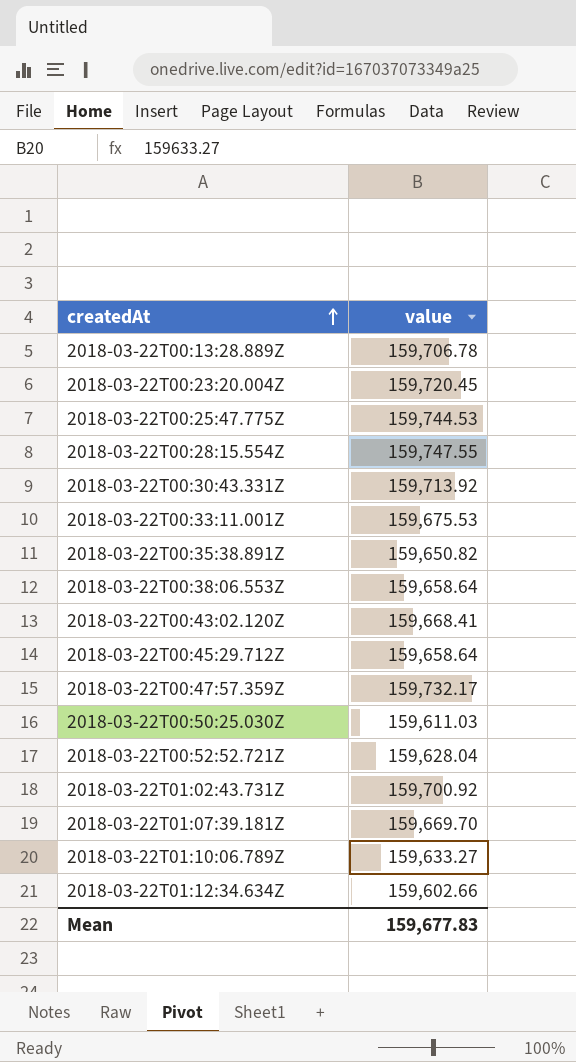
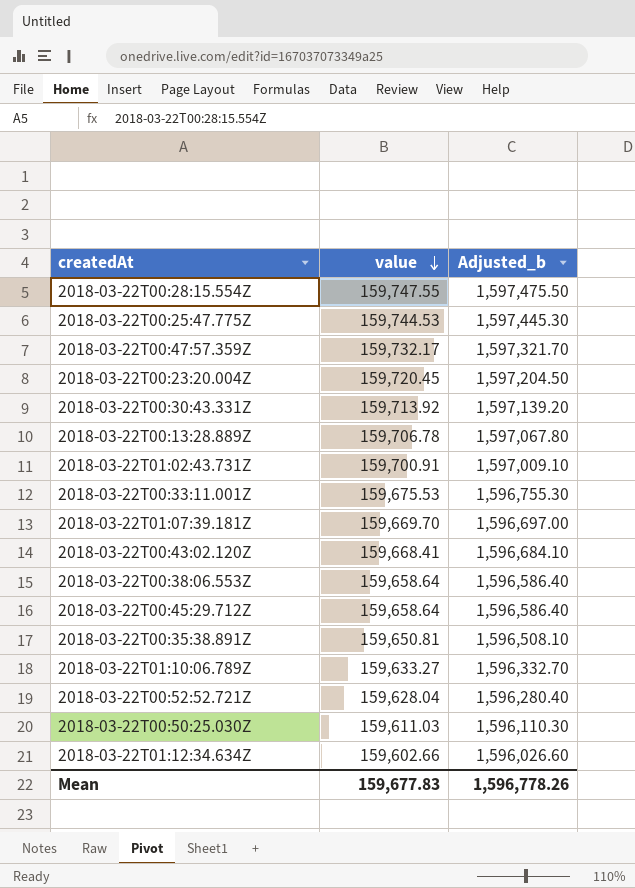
row order: createdAt ascending -> value descending
column Adjusted_b | formula: none -> [value] * 10
2018-03-22T01:02:43.731Z | value: 159,700.92 -> 159,700.91
2018-03-22T00:35:38.891Z | value: 159,650.82 -> 159,650.81

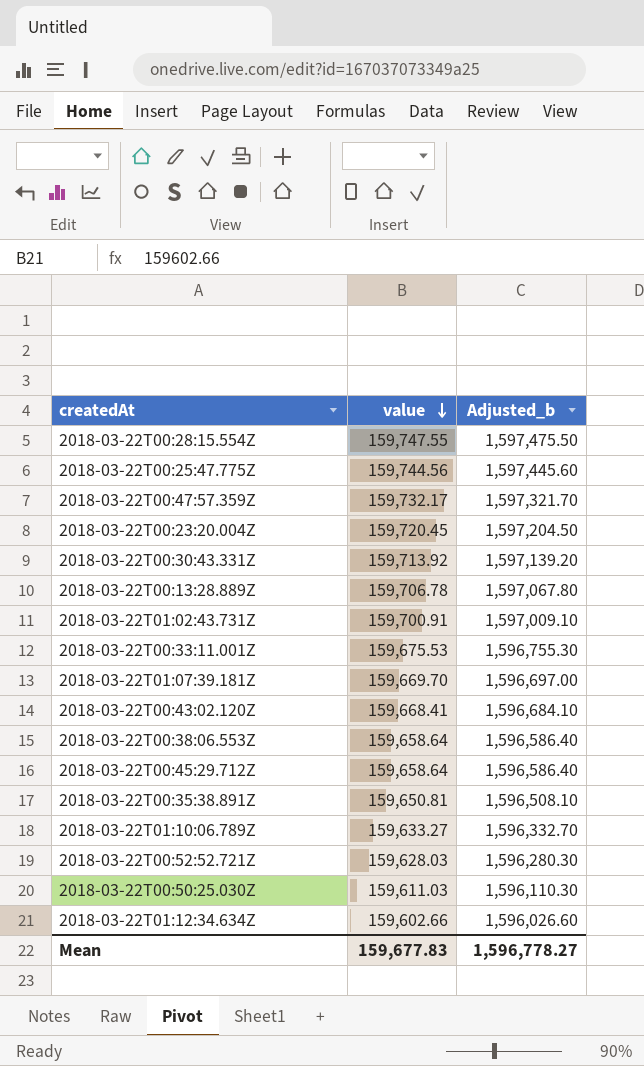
2018-03-22T00:25:47.775Z | value: 159,744.53 -> 159,744.56
2018-03-22T00:25:47.775Z | Adjusted_b: 1,597,445.30 -> 1,597,445.60
2018-03-22T00:52:52.721Z | value: 159,628.04 -> 159,628.03
2018-03-22T00:52:52.721Z | Adjusted_b: 1,596,280.40 -> 1,596,280.30
Mean | Adjusted_b: 1,596,778.26 -> 1,596,778.27

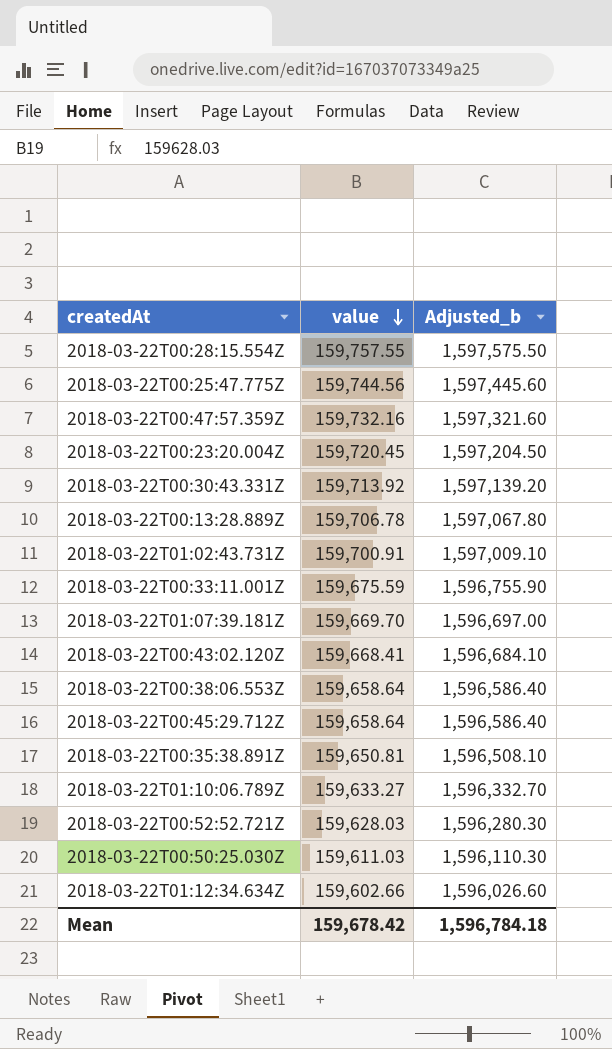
2018-03-22T00:28:15.554Z | value: 159,747.55 -> 159,757.55
2018-03-22T00:28:15.554Z | Adjusted_b: 1,597,475.50 -> 1,597,575.50
2018-03-22T00:47:57.359Z | value: 159,732.17 -> 159,732.16
2018-03-22T00:47:57.359Z | Adjusted_b: 1,597,321.70 -> 1,597,321.60
2018-03-22T00:33:11.001Z | value: 159,675.53 -> 159,675.59
2018-03-22T00:33:11.001Z | Adjusted_b: 1,596,755.30 -> 1,596,755.90
Mean | value: 159,677.83 -> 159,678.42
Mean | Adjusted_b: 1,596,778.27 -> 1,596,784.18

